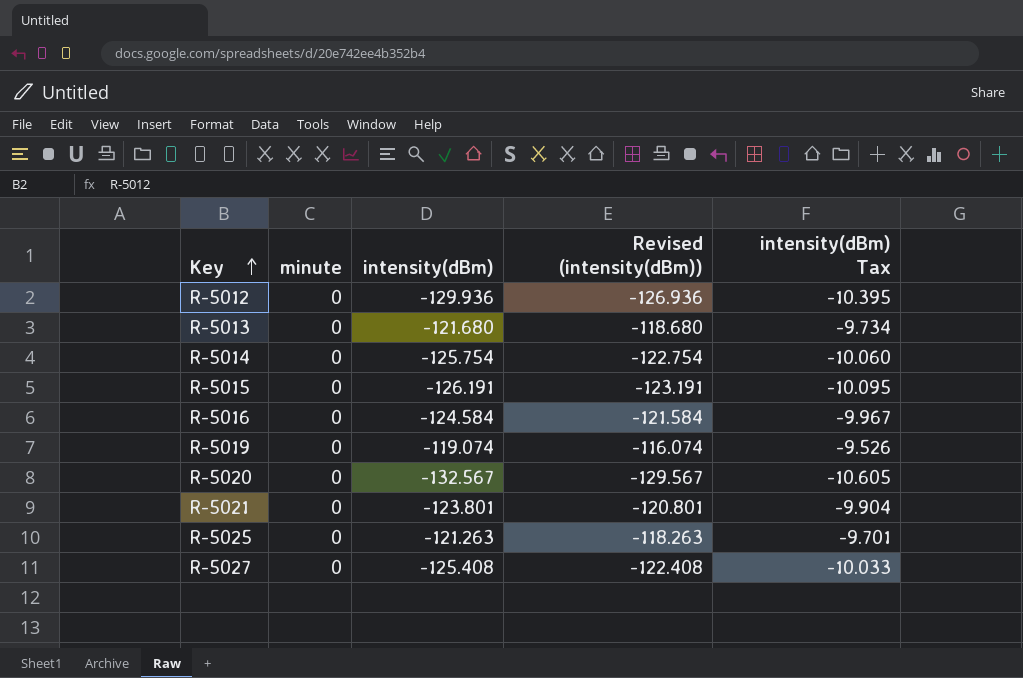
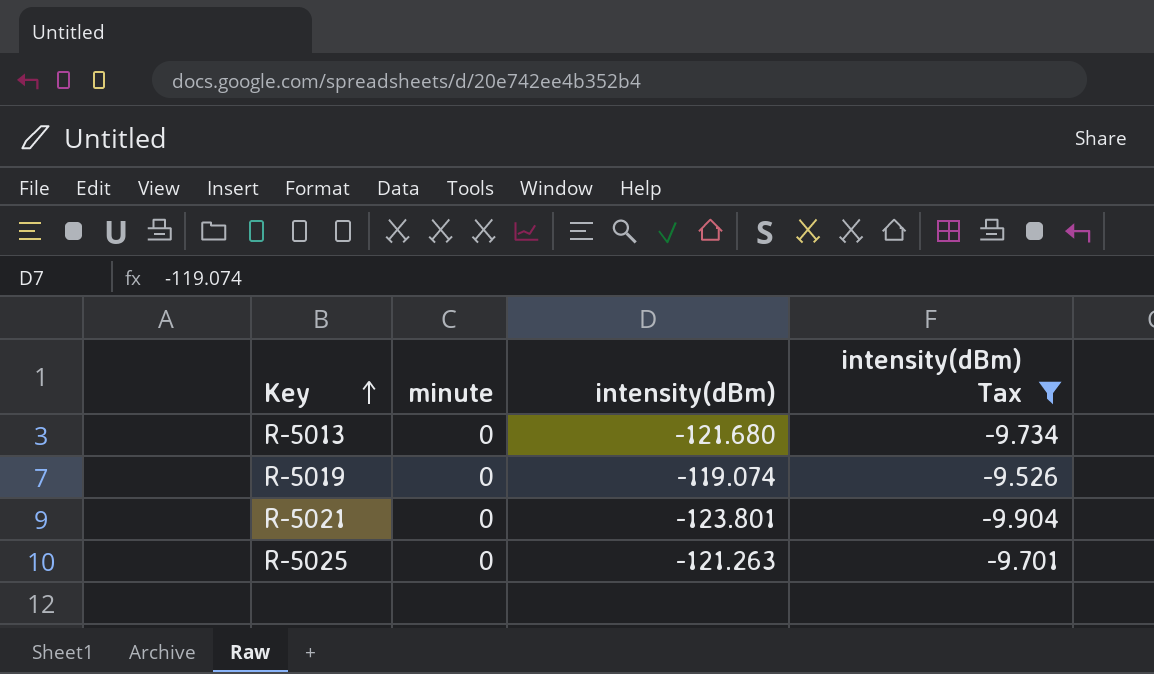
filter: none -> intensity(dBm) Tax >= -9.904
column Revised (intensity(dBm)) | formula: [intensity(dBm)] + 3 -> none

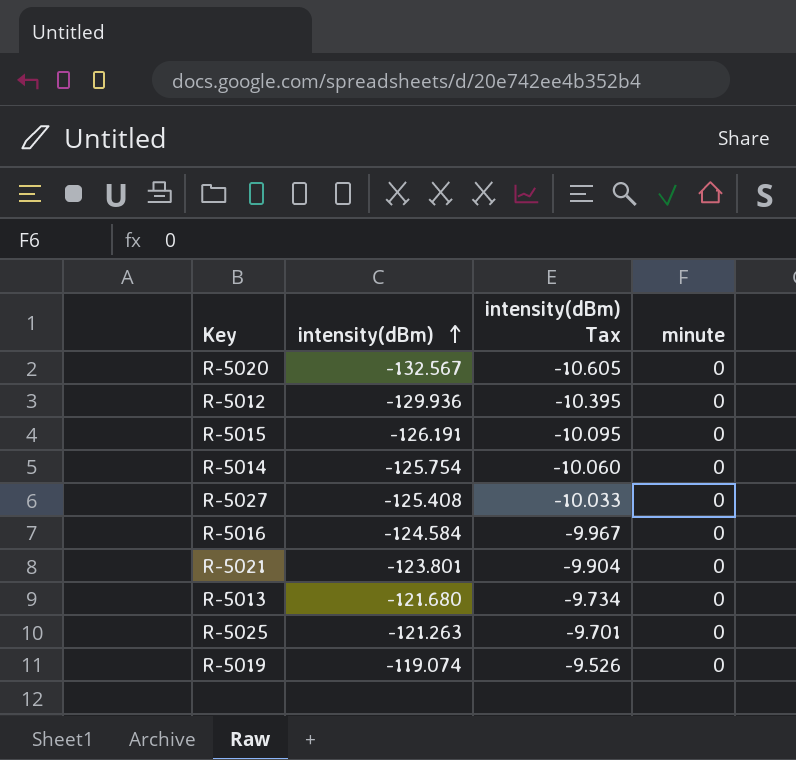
filter: intensity(dBm) Tax >= -9.904 -> none
row order: Key ascending -> intensity(dBm) ascending
column minute | position: 2 -> 4

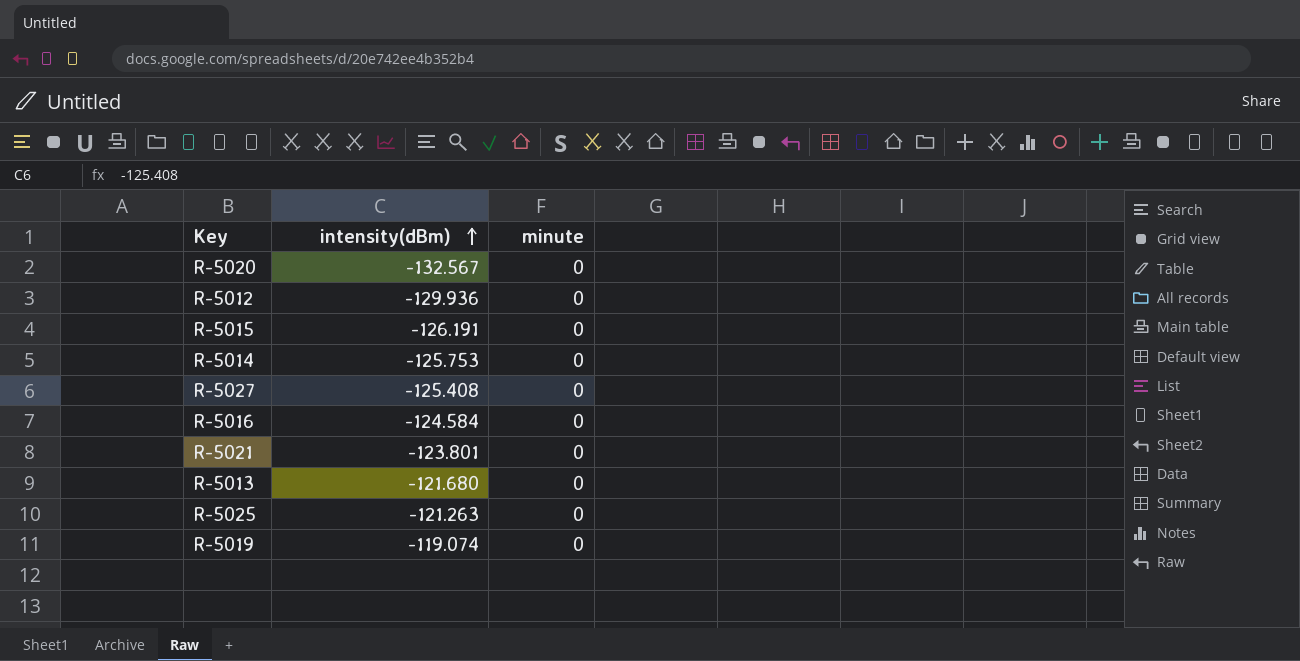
column intensity(dBm) Tax | formula: [intensity(dBm)] * 0.08 -> none
R-5014 | intensity(dBm): -125.754 -> -125.753

